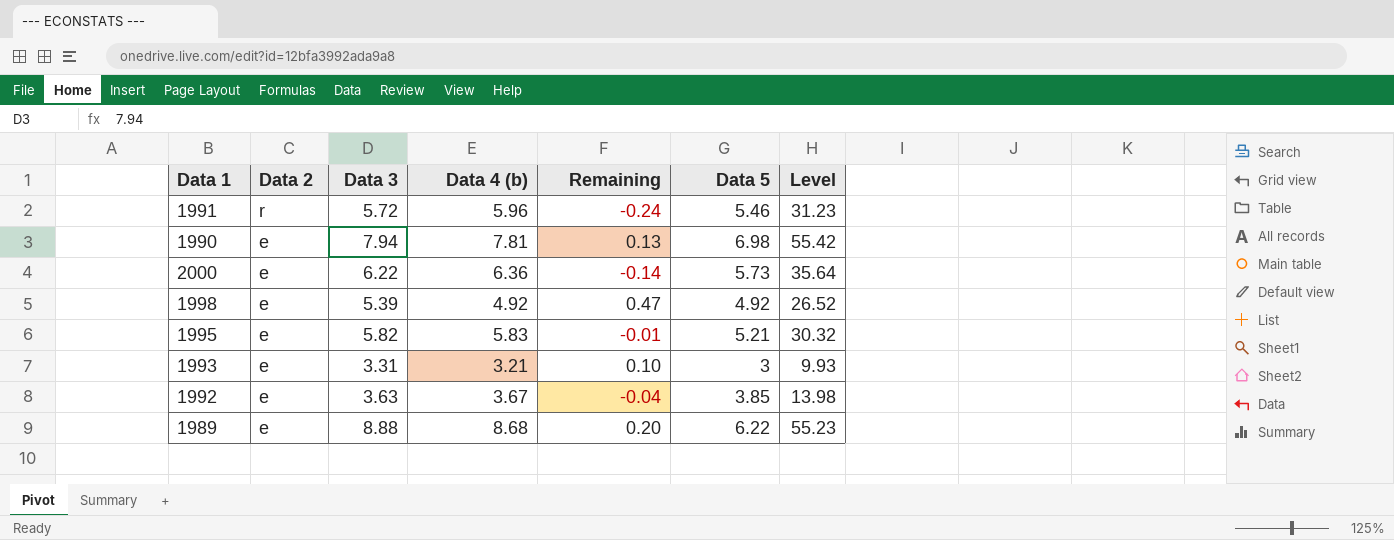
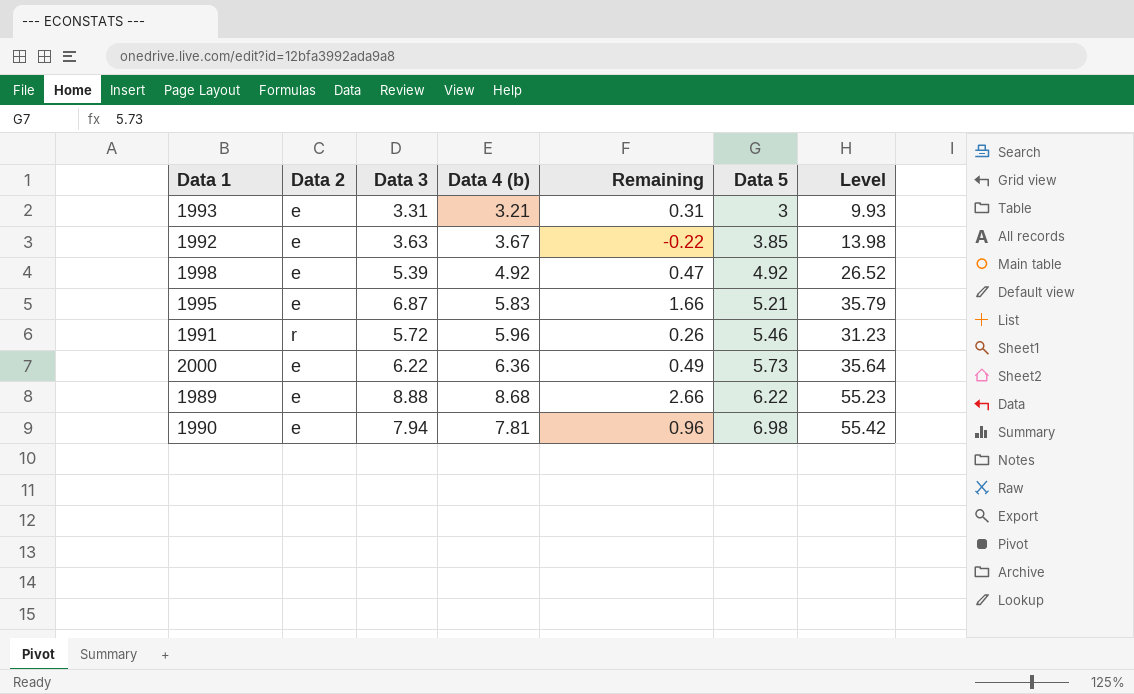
row order: Data 2 descending -> Data 5 ascending
column Remaining | formula: [Data 3] - [Data 4 (b)] -> [Data 3] - [Data 5]
1995 | Data 3: 5.82 -> 6.87
1995 | Level: 30.32 -> 35.79

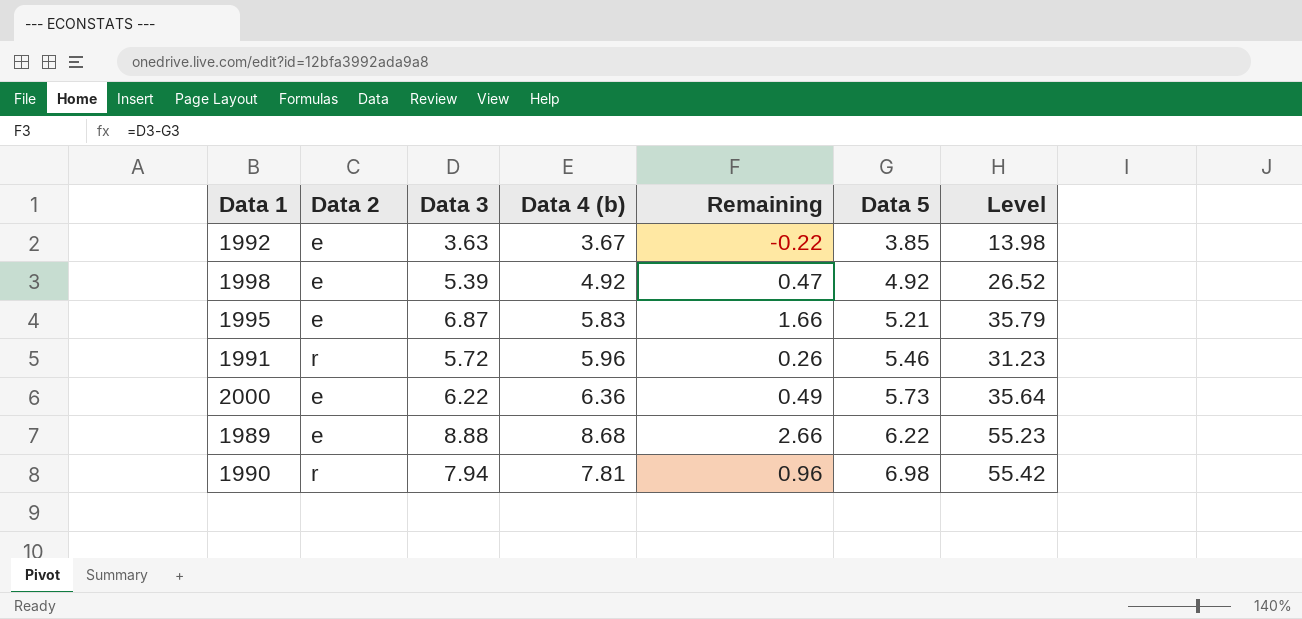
row 1993: e | 3.31 | 3.21 | 0.31 | 3 | 9.93 -> none
1990 | Data 2: e -> r

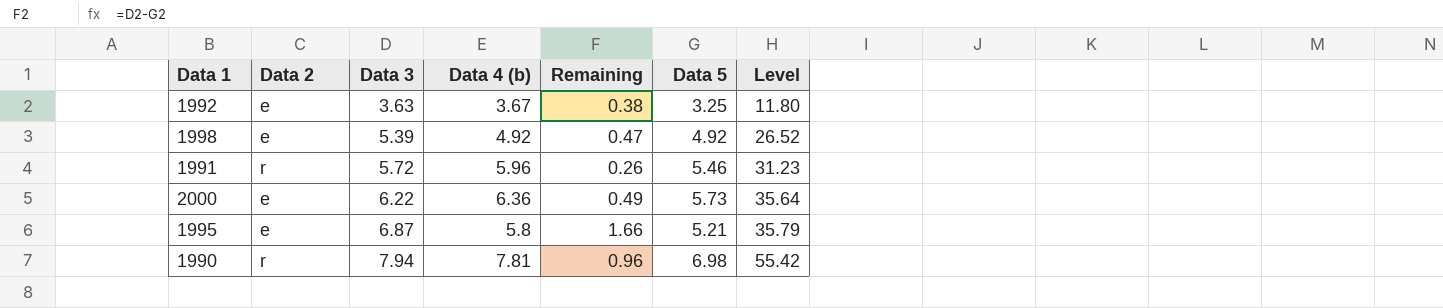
row order: Data 5 ascending -> Data 3 ascending
row 1989: e | 8.88 | 8.68 | 2.66 | 6.22 | 55.23 -> none
1992 | Remaining: -0.22 -> 0.38
1992 | Data 5: 3.85 -> 3.25
1992 | Level: 13.98 -> 11.80
1995 | Data 4 (b): 5.83 -> 5.8

